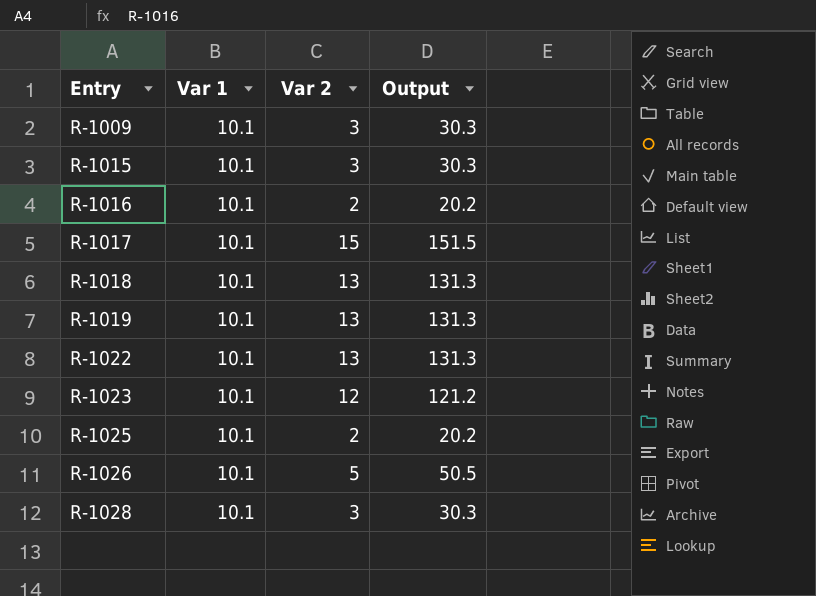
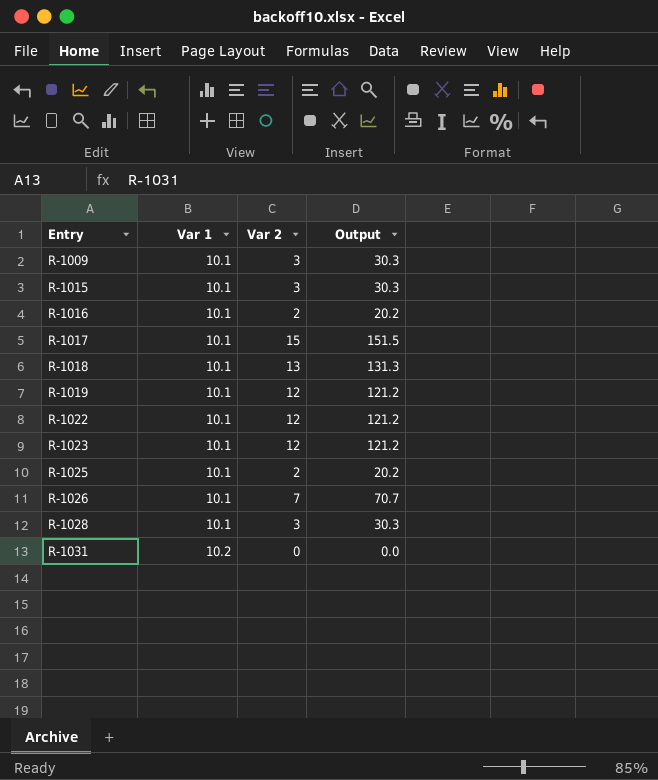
R-1019 | Var 2: 13 -> 12
R-1019 | Output: 131.3 -> 121.2
R-1022 | Var 2: 13 -> 12
R-1022 | Output: 131.3 -> 121.2
R-1026 | Var 2: 5 -> 7
R-1026 | Output: 50.5 -> 70.7
row R-1031: none -> 10.2 | 0 | 0.0

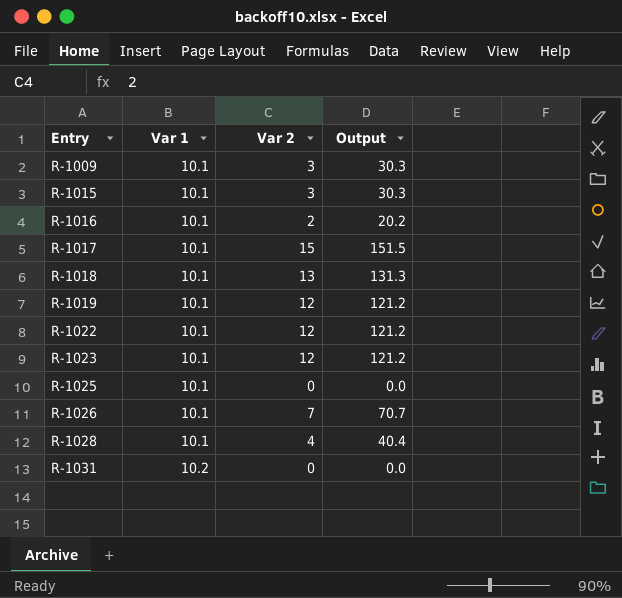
R-1025 | Var 2: 2 -> 0
R-1025 | Output: 20.2 -> 0.0
R-1028 | Var 2: 3 -> 4
R-1028 | Output: 30.3 -> 40.4

